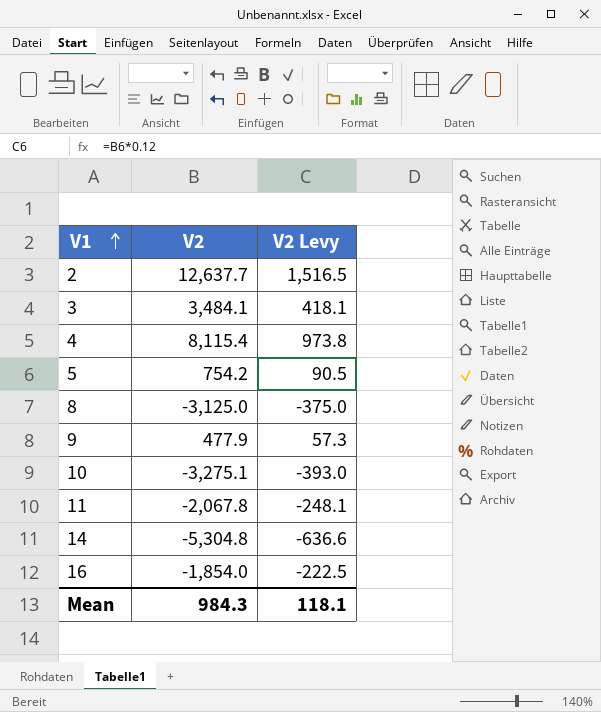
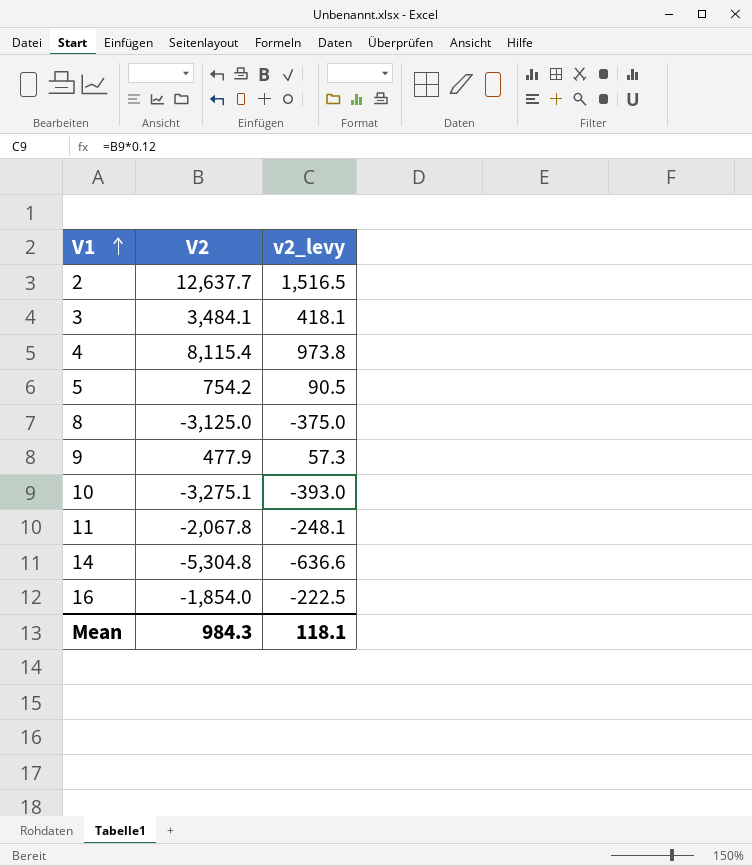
column name: V2 Levy -> v2_levy

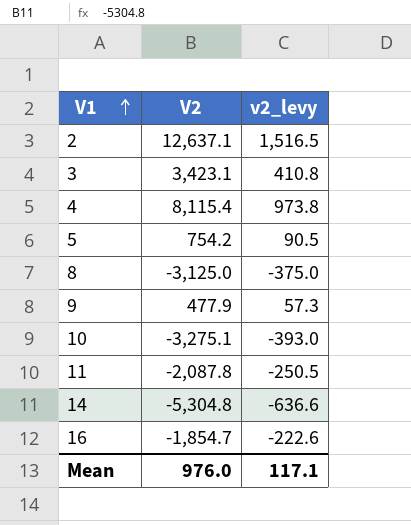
2 | V2: 12,637.7 -> 12,637.1
3 | V2: 3,484.1 -> 3,423.1
3 | v2_levy: 418.1 -> 410.8
11 | V2: -2,067.8 -> -2,087.8
11 | v2_levy: -248.1 -> -250.5
16 | V2: -1,854.0 -> -1,854.7
16 | v2_levy: -222.5 -> -222.6
Mean | V2: 984.3 -> 976.0
Mean | v2_levy: 118.1 -> 117.1

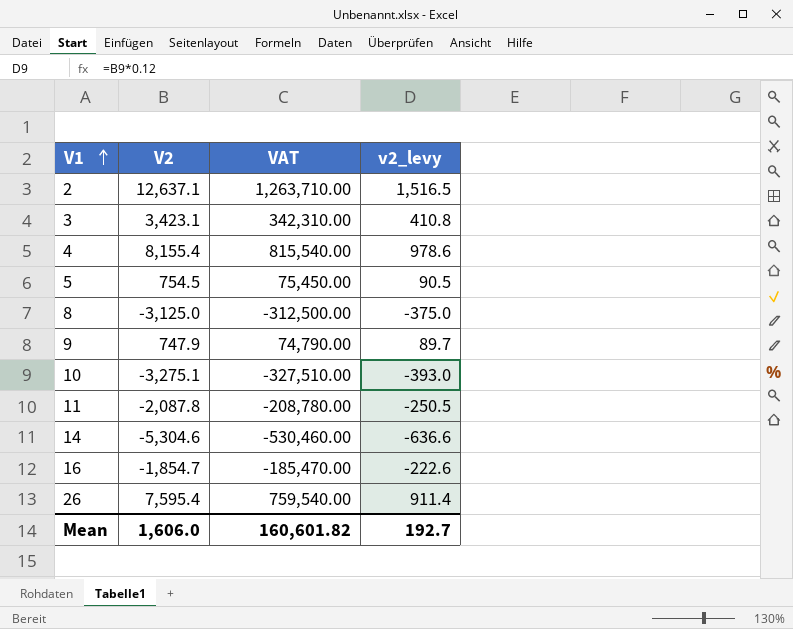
column VAT | formula: none -> [V2] * 100
4 | V2: 8,115.4 -> 8,155.4
4 | v2_levy: 973.8 -> 978.6
5 | V2: 754.2 -> 754.5
9 | V2: 477.9 -> 747.9
9 | v2_levy: 57.3 -> 89.7
14 | V2: -5,304.8 -> -5,304.6
row 26: none -> 7,595.4 | 759,540.00 | 911.4
Mean | V2: 976.0 -> 1,606.0
Mean | v2_levy: 117.1 -> 192.7

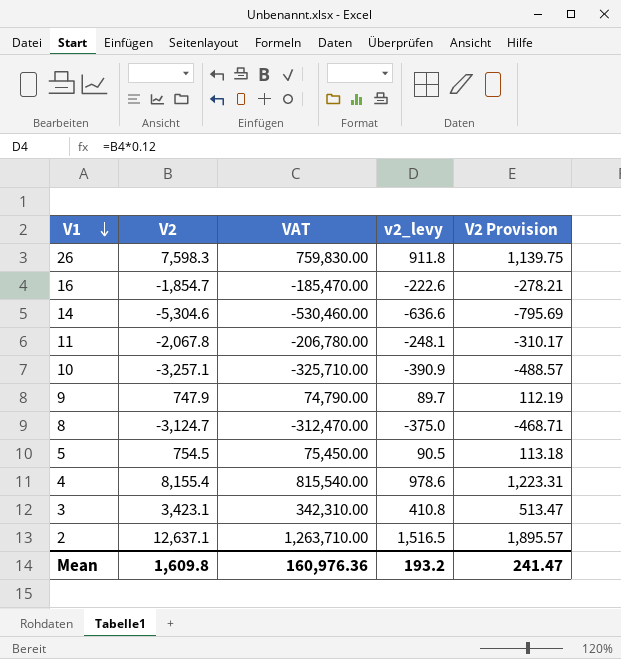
row order: V1 ascending -> V1 descending
column V2 Provision | formula: none -> [V2] * 0.15
26 | V2: 7,595.4 -> 7,598.3
26 | VAT: 759,540.00 -> 759,830.00
26 | v2_levy: 911.4 -> 911.8
11 | V2: -2,087.8 -> -2,067.8
11 | VAT: -208,780.00 -> -206,780.00
11 | v2_levy: -250.5 -> -248.1
10 | V2: -3,275.1 -> -3,257.1
10 | VAT: -327,510.00 -> -325,710.00
10 | v2_levy: -393.0 -> -390.9
8 | V2: -3,125.0 -> -3,124.7
8 | VAT: -312,500.00 -> -312,470.00
Mean | V2: 1,606.0 -> 1,609.8
Mean | VAT: 160,601.82 -> 160,976.36
Mean | v2_levy: 192.7 -> 193.2

